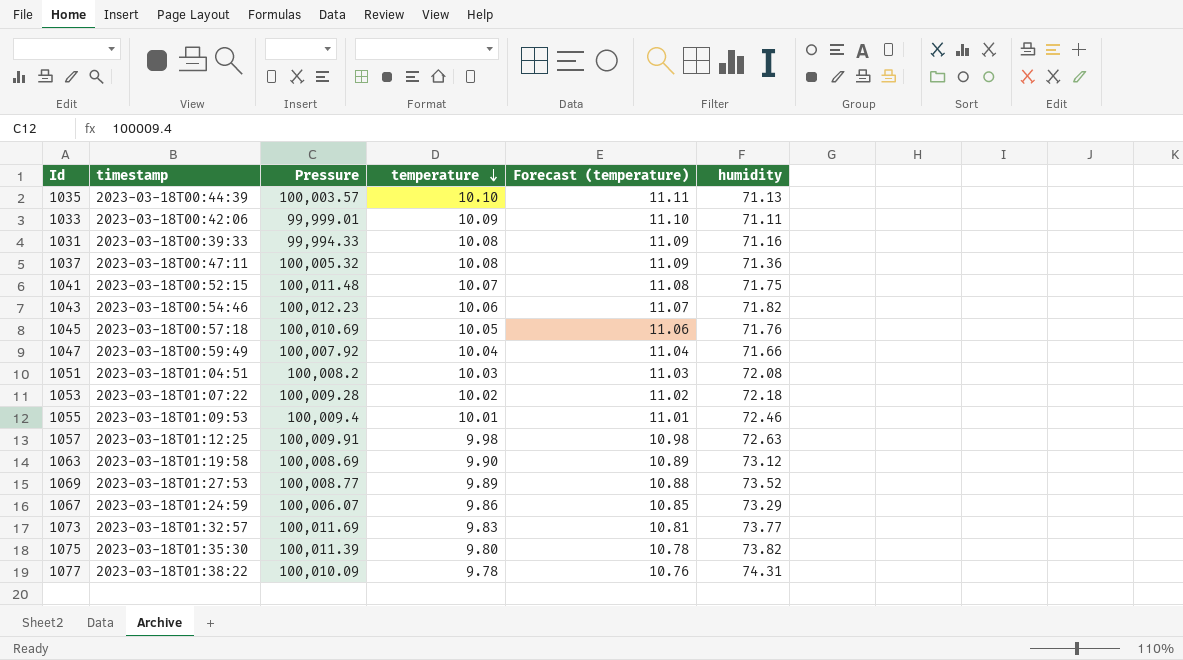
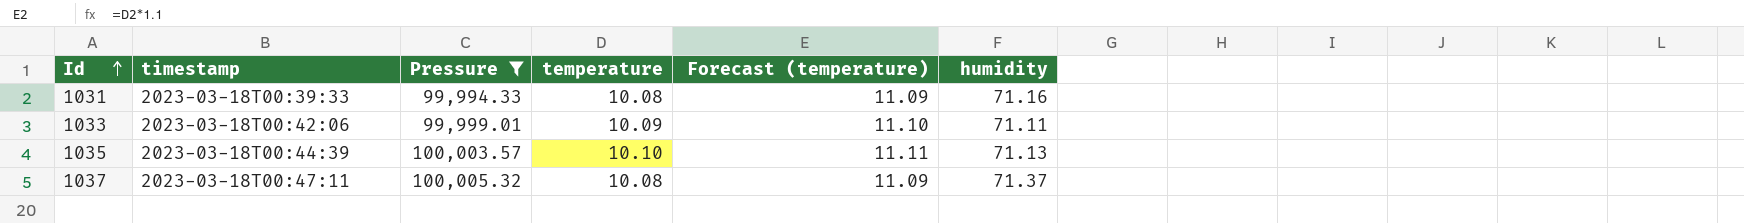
filter: none -> Pressure <= 100,005.32
row order: temperature descending -> Id ascending
1037 | humidity: 71.36 -> 71.37

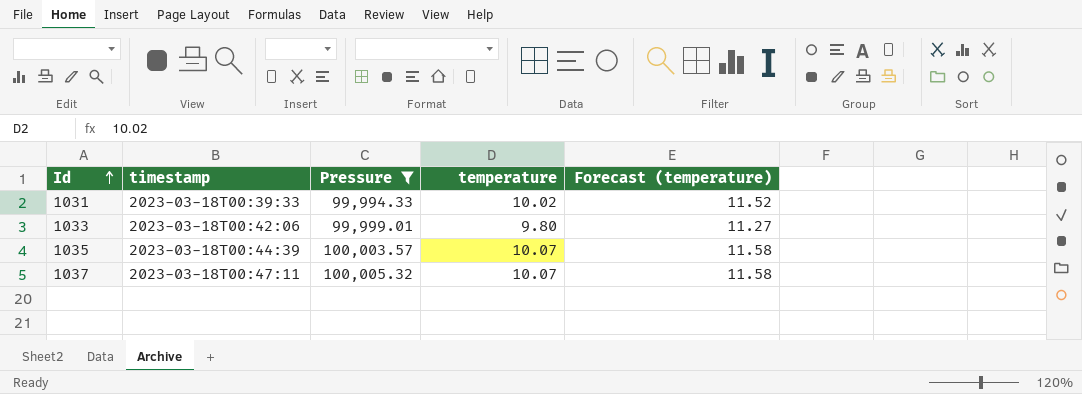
column humidity | position: 6 -> none
column Forecast (temperature) | formula: [temperature] * 1.1 -> [temperature] * 1.15
1031 | temperature: 10.08 -> 10.02
1033 | temperature: 10.09 -> 9.80
1035 | temperature: 10.10 -> 10.07
1037 | temperature: 10.08 -> 10.07

